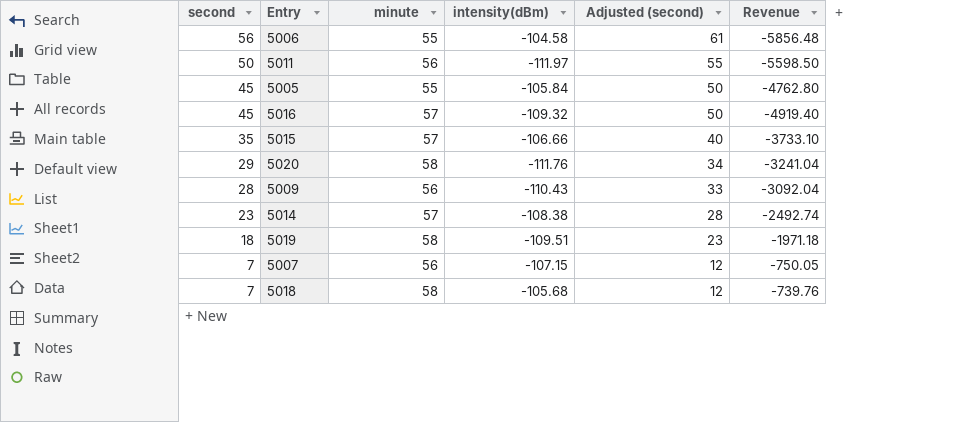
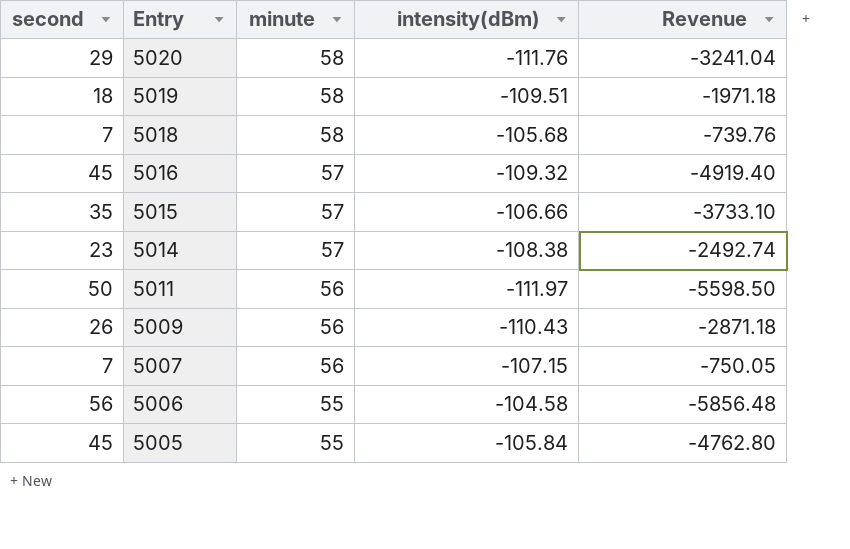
row order: second descending -> Entry descending
column Adjusted (second) | formula: [second] + 5 -> none
5009 | second: 28 -> 26
5009 | Revenue: -3092.04 -> -2871.18

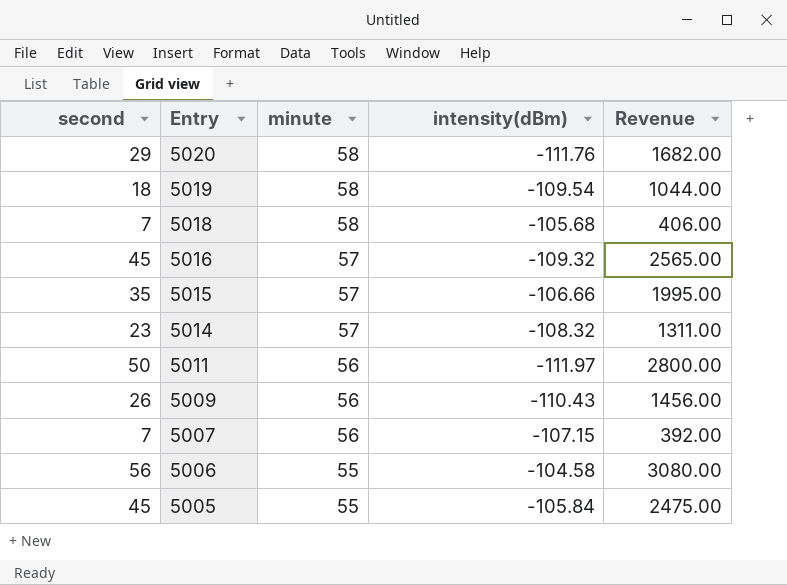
column Revenue | formula: [second] * [intensity(dBm)] -> [second] * [minute]
5019 | intensity(dBm): -109.51 -> -109.54
5014 | intensity(dBm): -108.38 -> -108.32

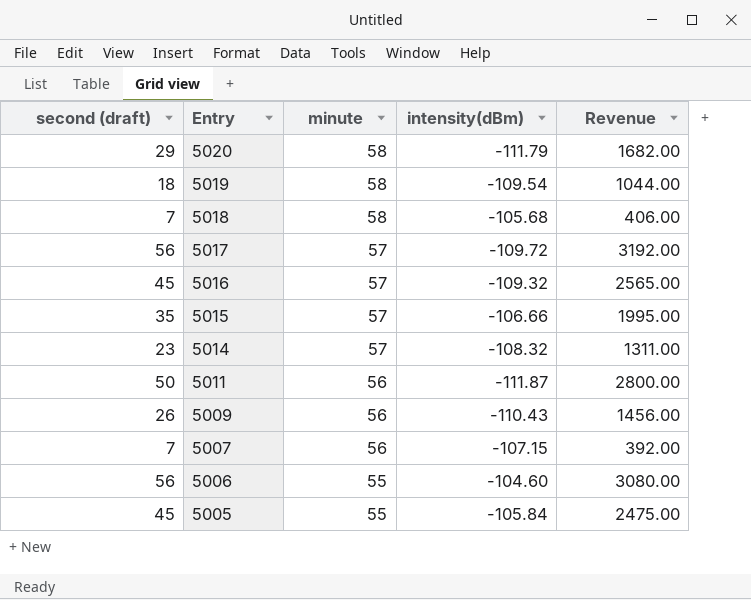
column name: second -> second (draft)
5020 | intensity(dBm): -111.76 -> -111.79
row 5017: none -> 56 | 57 | -109.72 | 3192.00
5011 | intensity(dBm): -111.97 -> -111.87
5006 | intensity(dBm): -104.58 -> -104.60

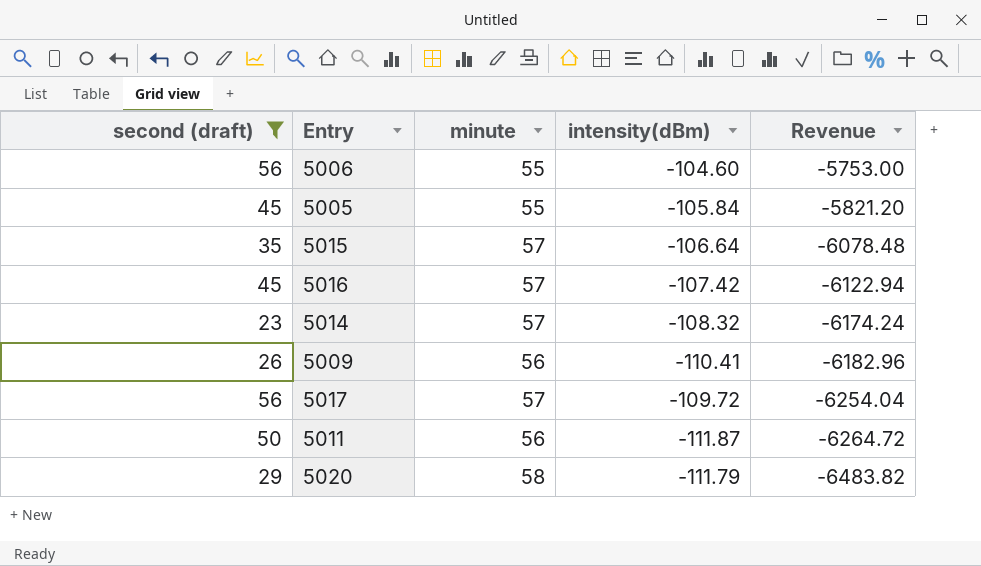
filter: none -> second (draft) >= 23
row order: Entry descending -> Revenue descending
column Revenue | formula: [second (draft)] * [minute] -> [minute] * [intensity(dBm)]
5015 | intensity(dBm): -106.66 -> -106.64
5016 | intensity(dBm): -109.32 -> -107.42
5009 | intensity(dBm): -110.43 -> -110.41

